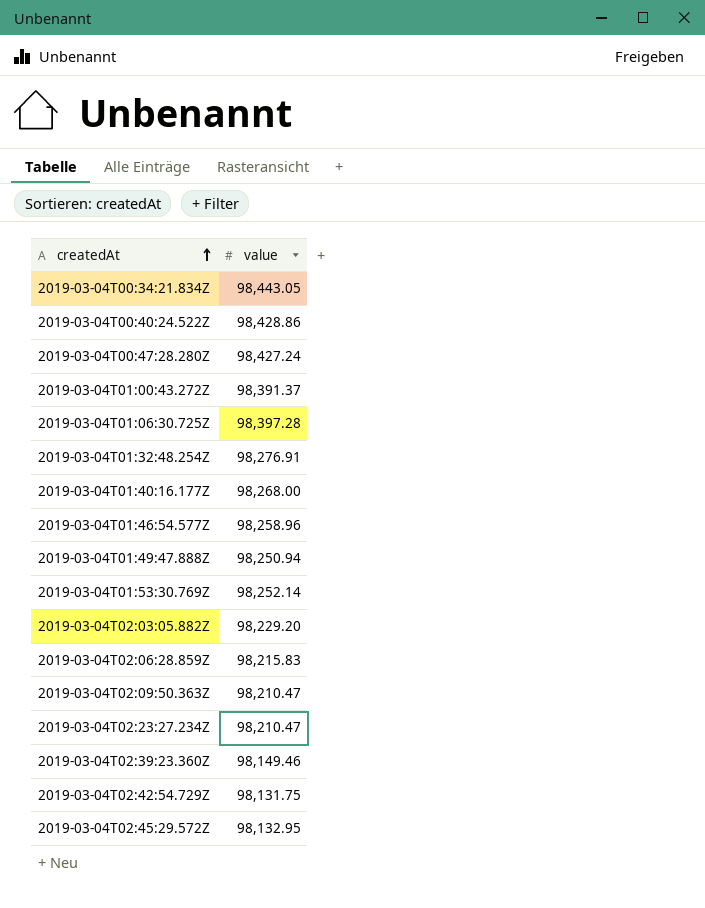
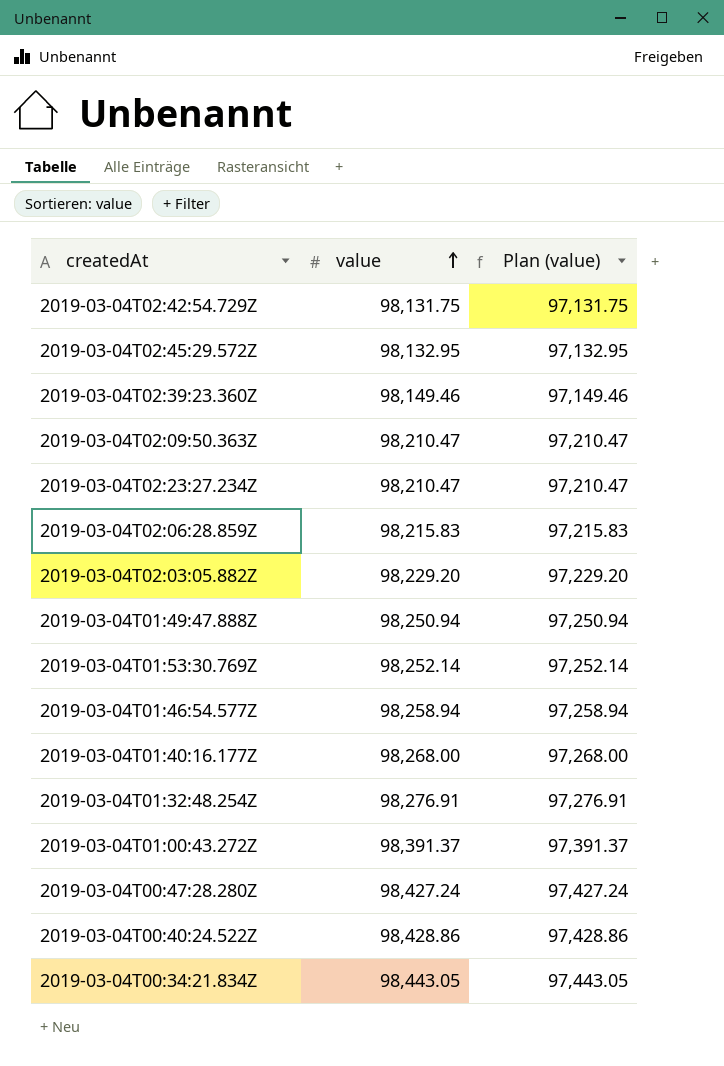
row order: createdAt ascending -> value ascending
column Plan (value) | formula: none -> [value] - 1000
row 2019-03-04T01:06:30.725Z: 98,397.28 -> none
2019-03-04T01:46:54.577Z | value: 98,258.96 -> 98,258.94

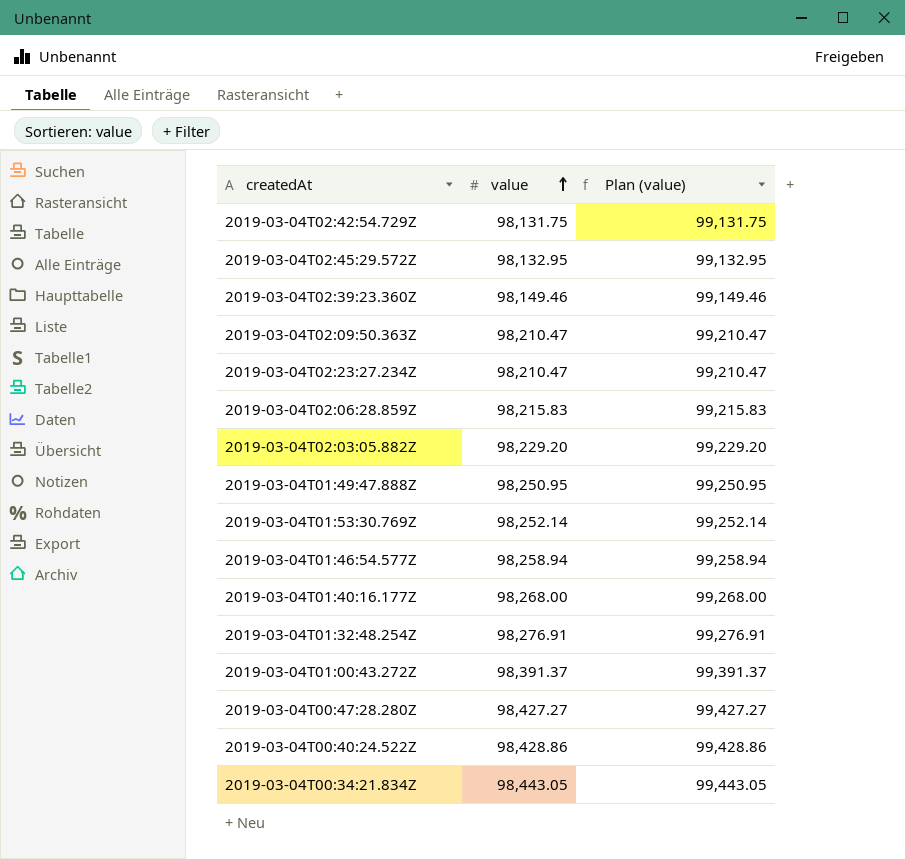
column Plan (value) | formula: [value] - 1000 -> [value] + 1000
2019-03-04T01:49:47.888Z | value: 98,250.94 -> 98,250.95
2019-03-04T00:47:28.280Z | value: 98,427.24 -> 98,427.27

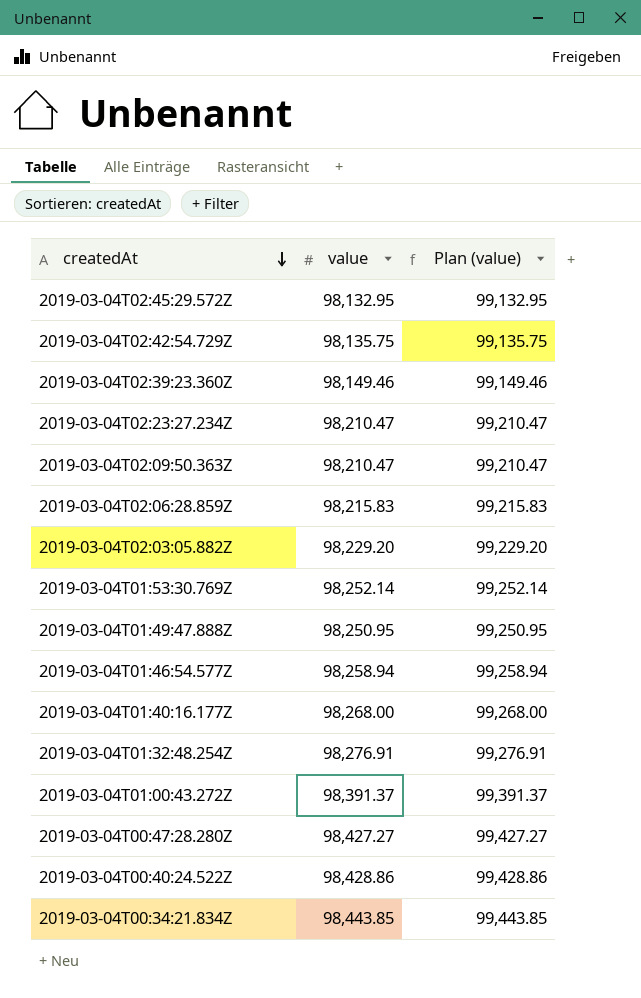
row order: value ascending -> createdAt descending
2019-03-04T02:42:54.729Z | value: 98,131.75 -> 98,135.75
2019-03-04T02:42:54.729Z | Plan (value): 99,131.75 -> 99,135.75
2019-03-04T00:34:21.834Z | value: 98,443.05 -> 98,443.85
2019-03-04T00:34:21.834Z | Plan (value): 99,443.05 -> 99,443.85

